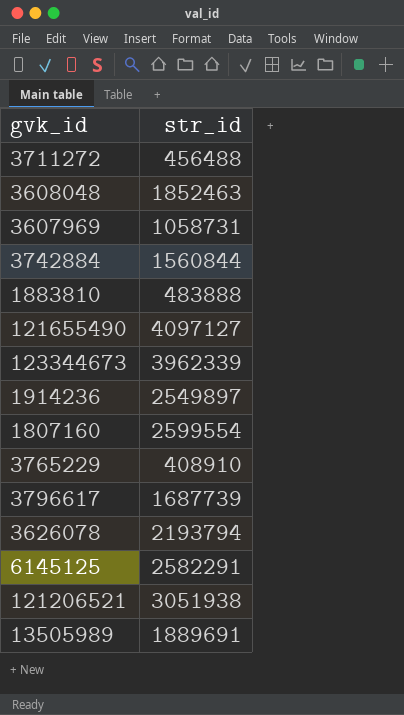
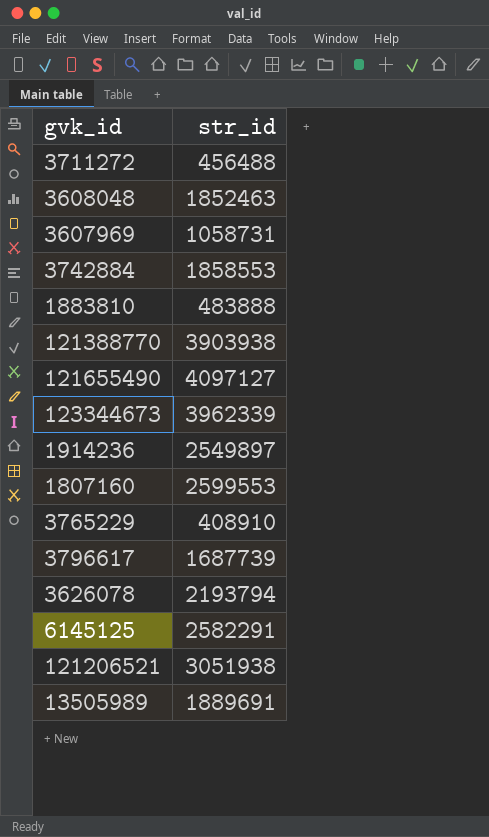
3742884 | str_id: 1560844 -> 1858553
row 121388770: none -> 3903938
1807160 | str_id: 2599554 -> 2599553

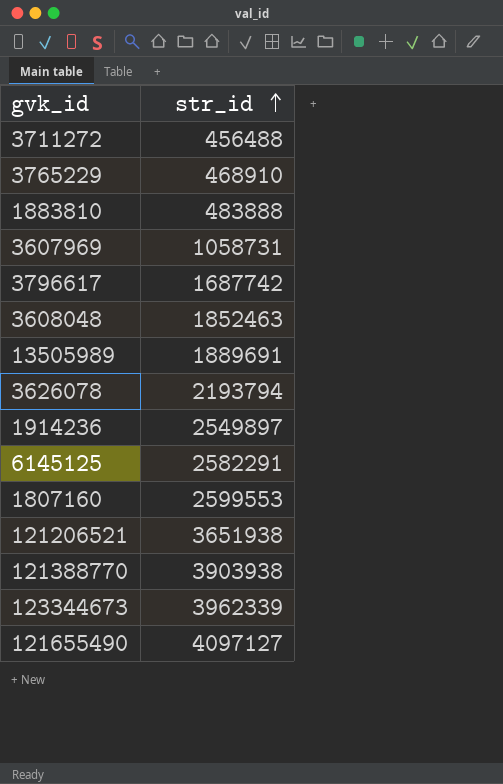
row order: none -> str_id ascending
row 3742884: 1858553 -> none
3765229 | str_id: 408910 -> 468910
3796617 | str_id: 1687739 -> 1687742
121206521 | str_id: 3051938 -> 3651938

